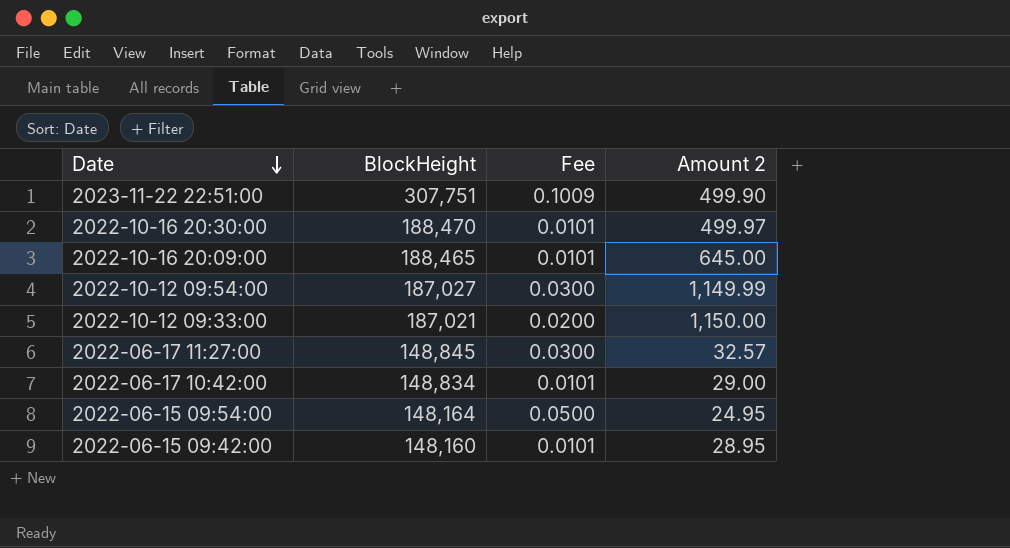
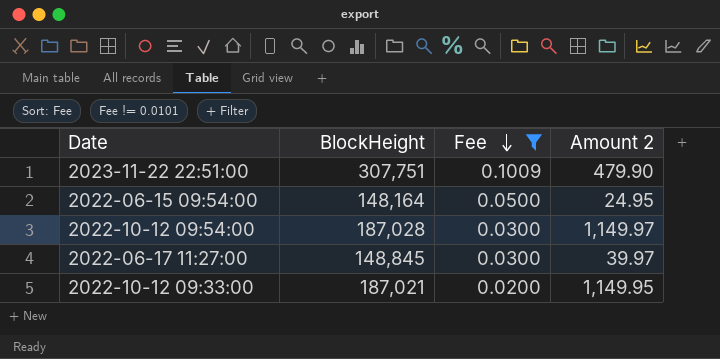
filter: none -> Fee != 0.0101
row order: Date descending -> Fee descending
2023-11-22 22:51:00 | Amount 2: 499.90 -> 479.90
2022-10-12 09:54:00 | BlockHeight: 187,027 -> 187,028
2022-10-12 09:54:00 | Amount 2: 1,149.99 -> 1,149.97
2022-06-17 11:27:00 | Amount 2: 32.57 -> 39.97
2022-10-12 09:33:00 | Amount 2: 1,150.00 -> 1,149.95

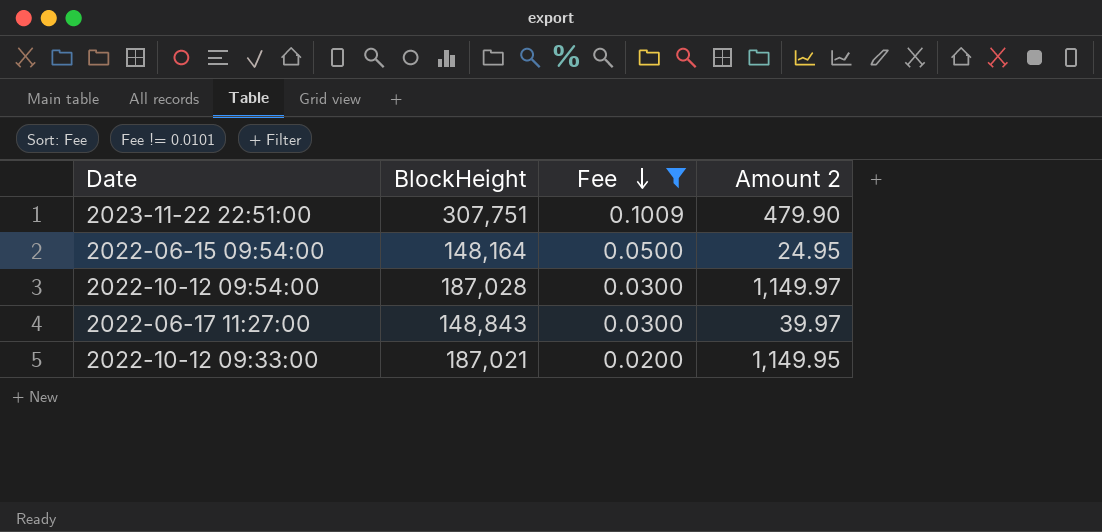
2022-06-17 11:27:00 | BlockHeight: 148,845 -> 148,843

